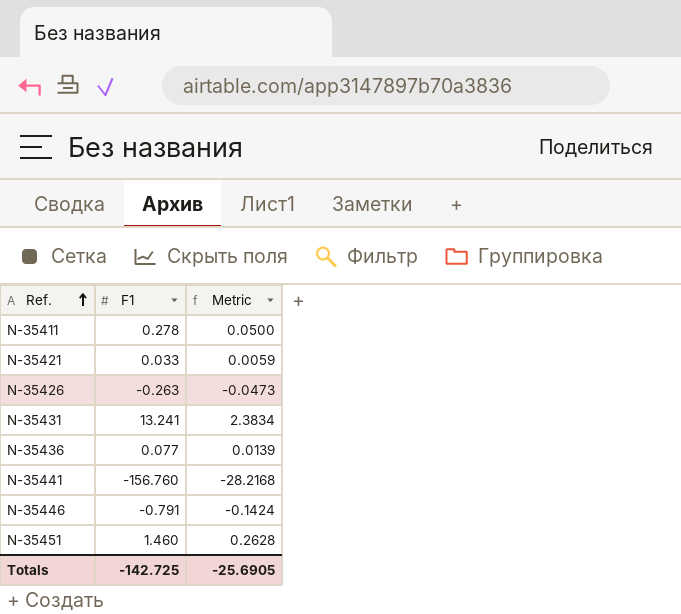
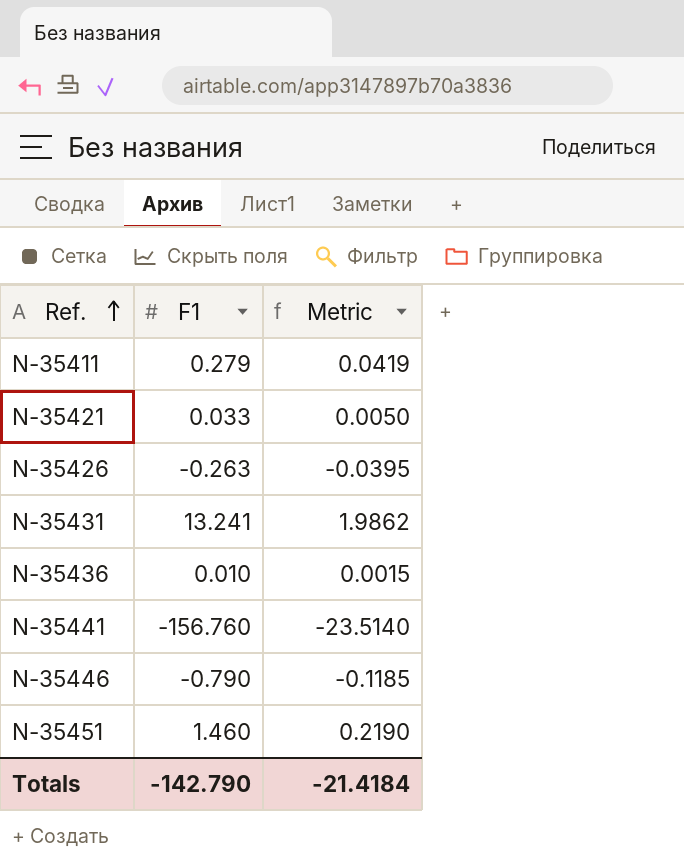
column Metric | formula: [F1] * 0.18 -> [F1] * 0.15
N-35411 | F1: 0.278 -> 0.279
N-35436 | F1: 0.077 -> 0.010
N-35446 | F1: -0.791 -> -0.790
Totals | F1: -142.725 -> -142.790
Totals | Metric: -25.6905 -> -21.4184

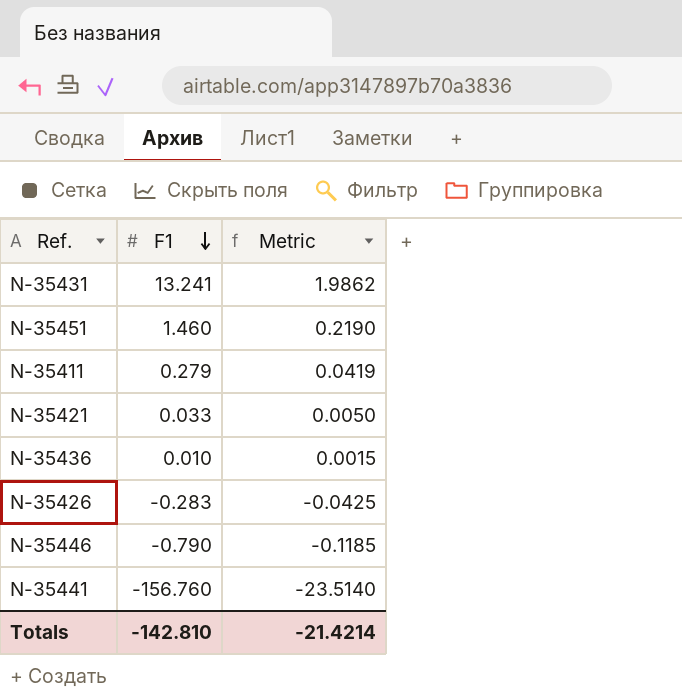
row order: Ref. ascending -> F1 descending
N-35426 | F1: -0.263 -> -0.283
N-35426 | Metric: -0.0395 -> -0.0425
Totals | F1: -142.790 -> -142.810
Totals | Metric: -21.4184 -> -21.4214

